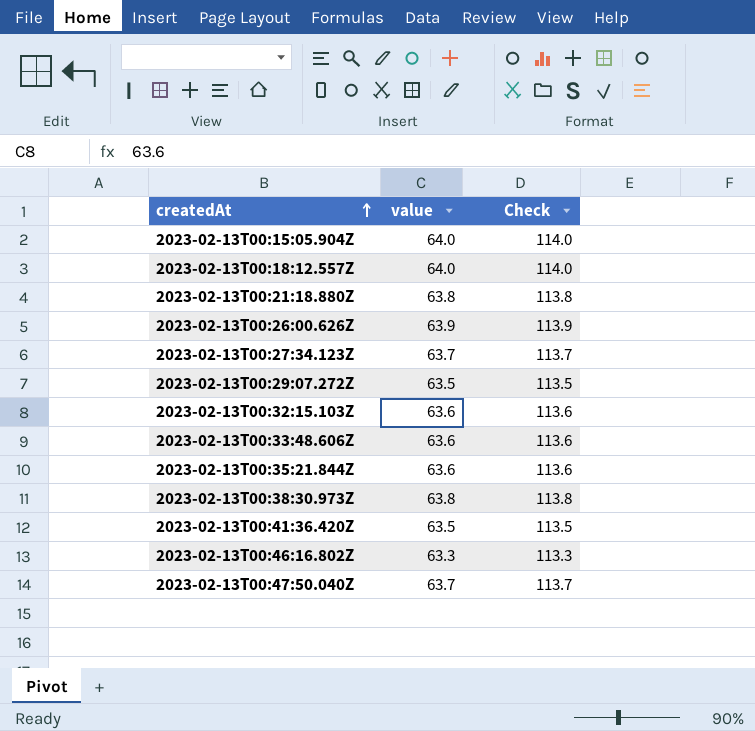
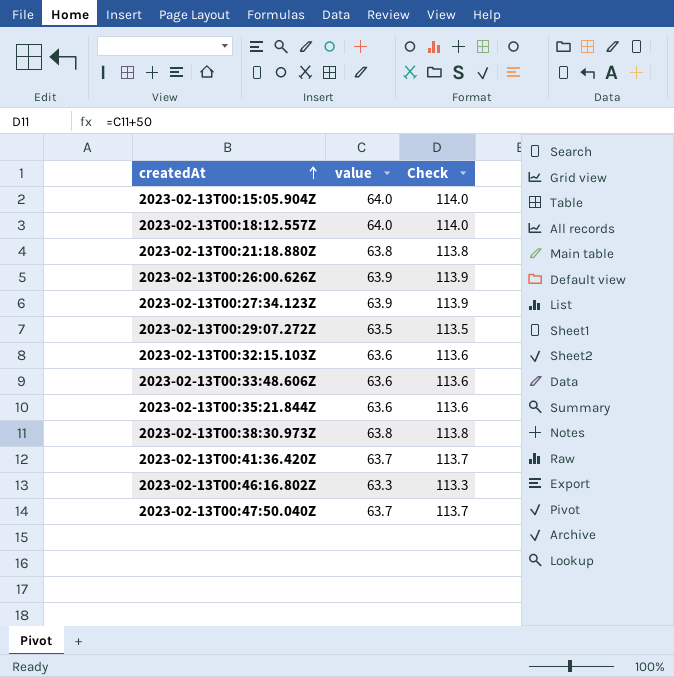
2023-02-13T00:27:34.123Z | value: 63.7 -> 63.9
2023-02-13T00:27:34.123Z | Check: 113.7 -> 113.9
2023-02-13T00:41:36.420Z | value: 63.5 -> 63.7
2023-02-13T00:41:36.420Z | Check: 113.5 -> 113.7

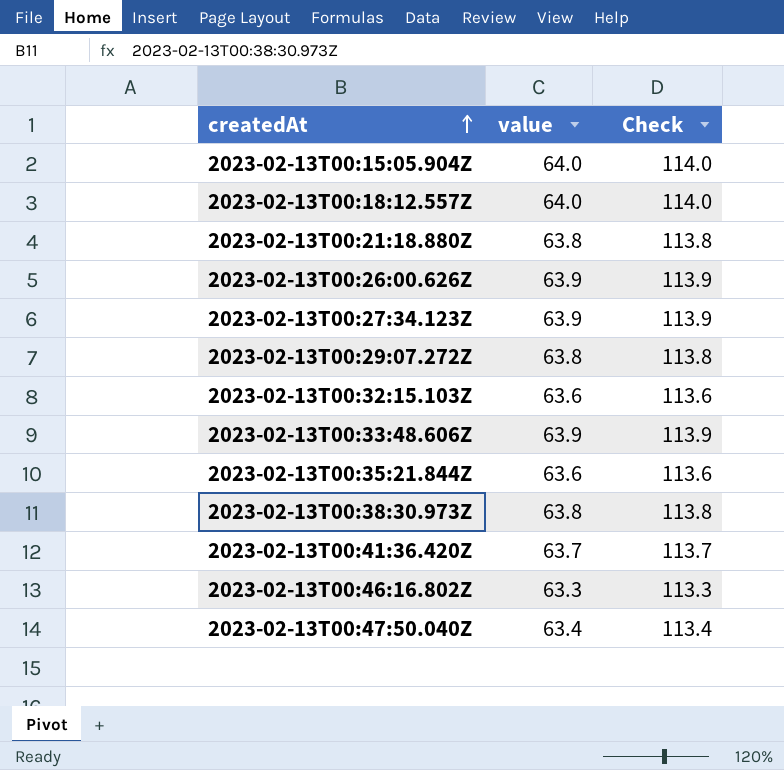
2023-02-13T00:29:07.272Z | value: 63.5 -> 63.8
2023-02-13T00:29:07.272Z | Check: 113.5 -> 113.8
2023-02-13T00:33:48.606Z | value: 63.6 -> 63.9
2023-02-13T00:33:48.606Z | Check: 113.6 -> 113.9
2023-02-13T00:47:50.040Z | value: 63.7 -> 63.4
2023-02-13T00:47:50.040Z | Check: 113.7 -> 113.4

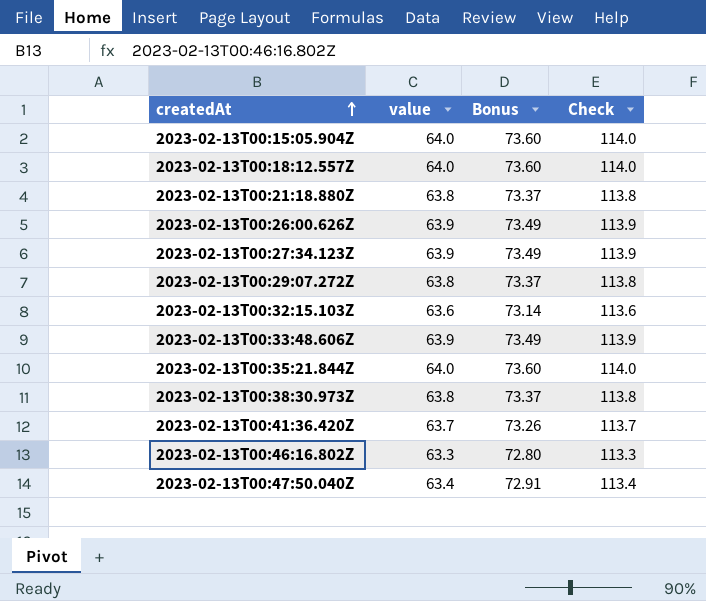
column Bonus | formula: none -> [value] * 1.15
2023-02-13T00:35:21.844Z | value: 63.6 -> 64.0
2023-02-13T00:35:21.844Z | Check: 113.6 -> 114.0

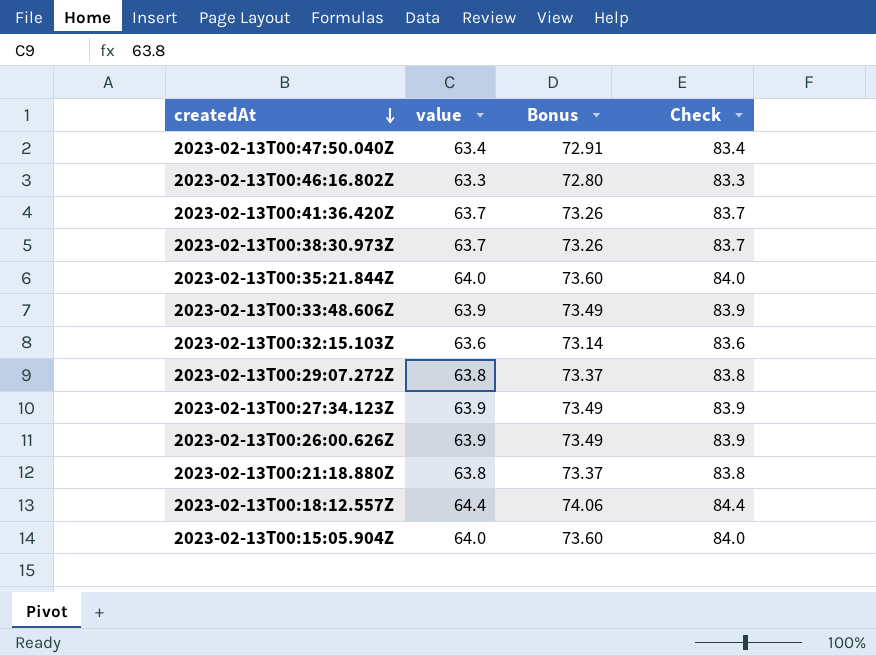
row order: createdAt ascending -> createdAt descending
column Check | formula: [value] + 50 -> [value] + 20
2023-02-13T00:38:30.973Z | value: 63.8 -> 63.7
2023-02-13T00:38:30.973Z | Bonus: 73.37 -> 73.26
2023-02-13T00:18:12.557Z | value: 64.0 -> 64.4
2023-02-13T00:18:12.557Z | Bonus: 73.60 -> 74.06

